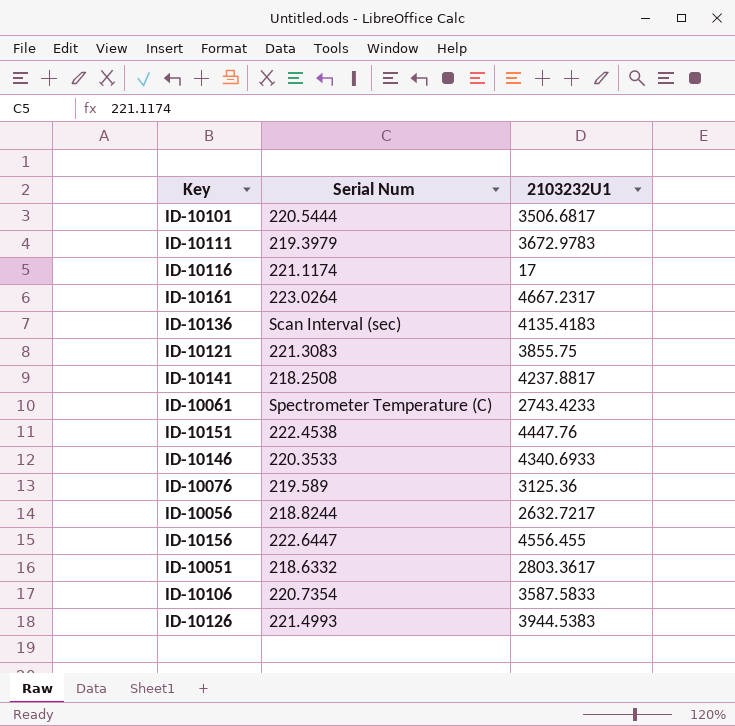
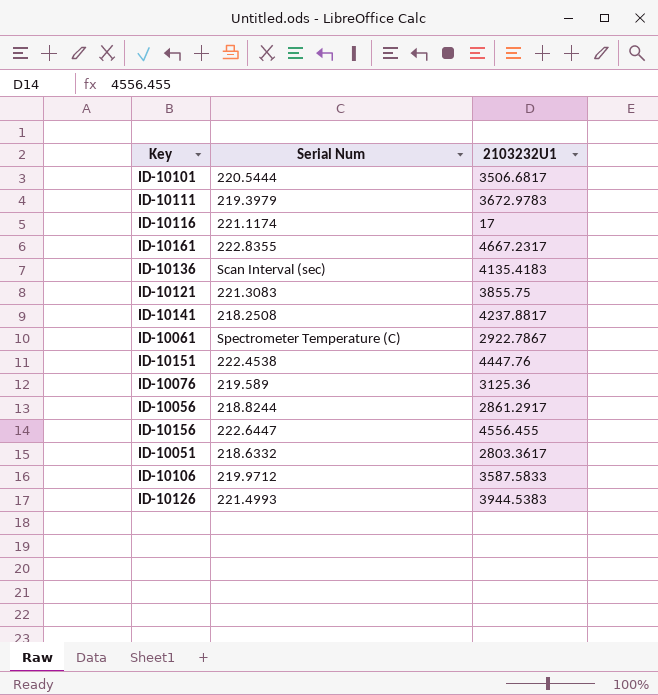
row ID-10146: 220.3533 | 4340.6933 -> none
ID-10161 | Serial Num: 223.0264 -> 222.8355
ID-10061 | 2103232U1: 2743.4233 -> 2922.7867
ID-10056 | 2103232U1: 2632.7217 -> 2861.2917
ID-10106 | Serial Num: 220.7354 -> 219.9712

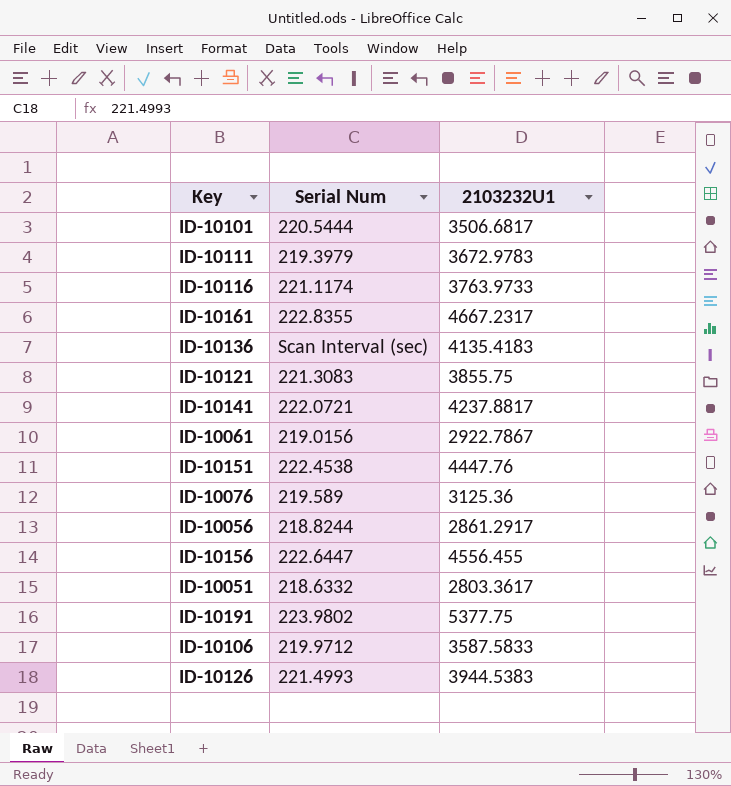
ID-10116 | 2103232U1: 17 -> 3763.9733
ID-10141 | Serial Num: 218.2508 -> 222.0721
ID-10061 | Serial Num: Spectrometer Temperature (C) -> 219.0156
row ID-10191: none -> 223.9802 | 5377.75

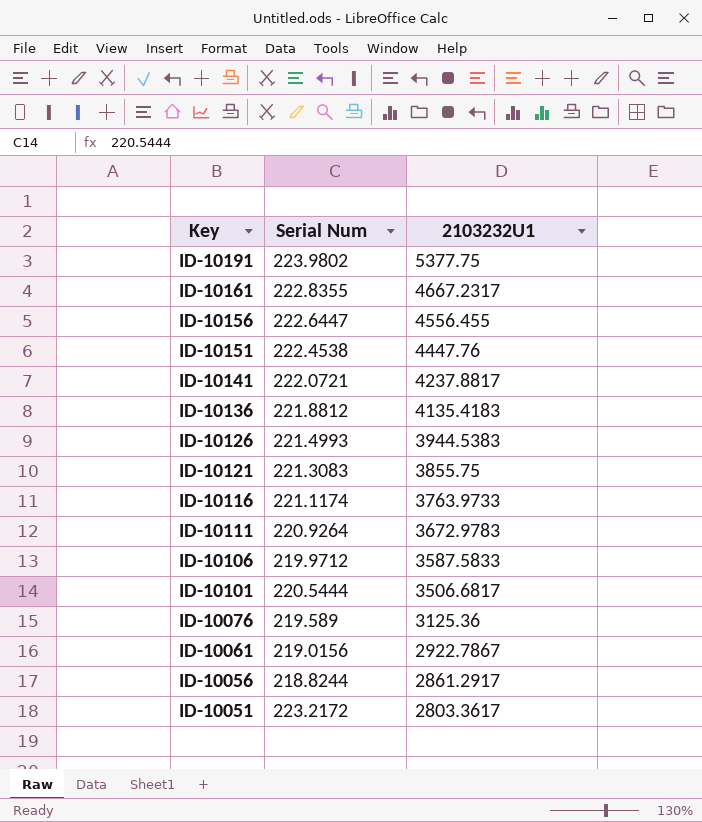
row order: none -> Key descending
ID-10136 | Serial Num: Scan Interval (sec) -> 221.8812
ID-10111 | Serial Num: 219.3979 -> 220.9264
ID-10051 | Serial Num: 218.6332 -> 223.2172

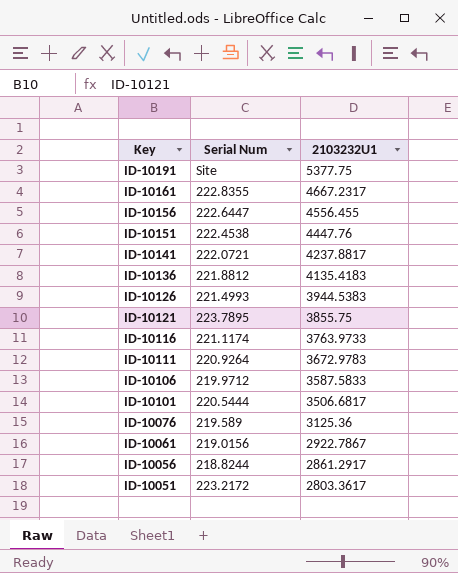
ID-10191 | Serial Num: 223.9802 -> Site
ID-10121 | Serial Num: 221.3083 -> 223.7895

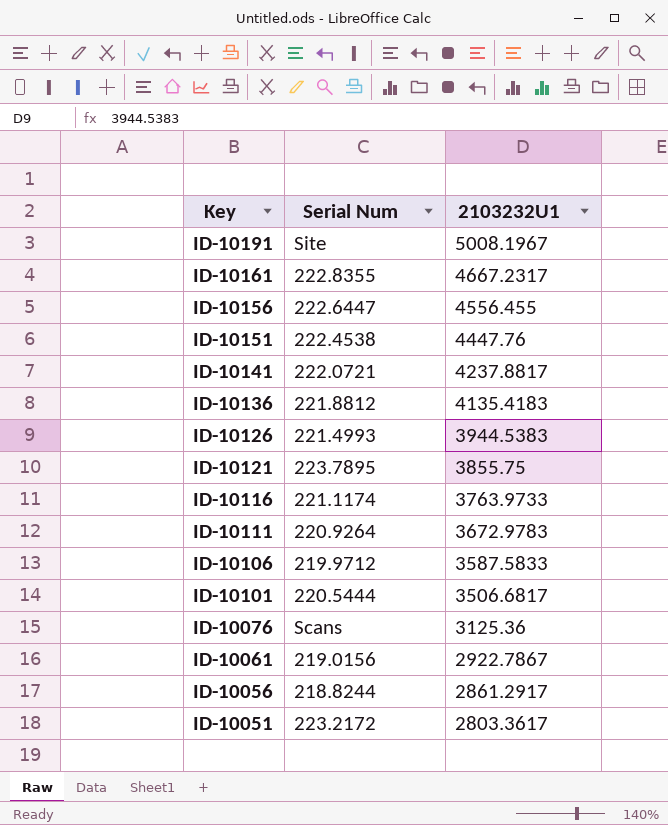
ID-10191 | 2103232U1: 5377.75 -> 5008.1967
ID-10076 | Serial Num: 219.589 -> Scans

